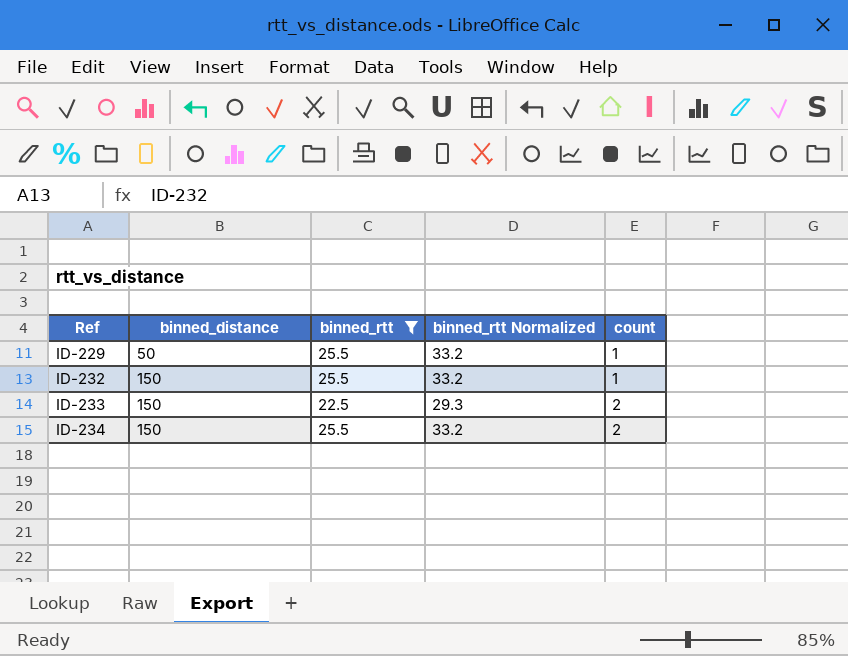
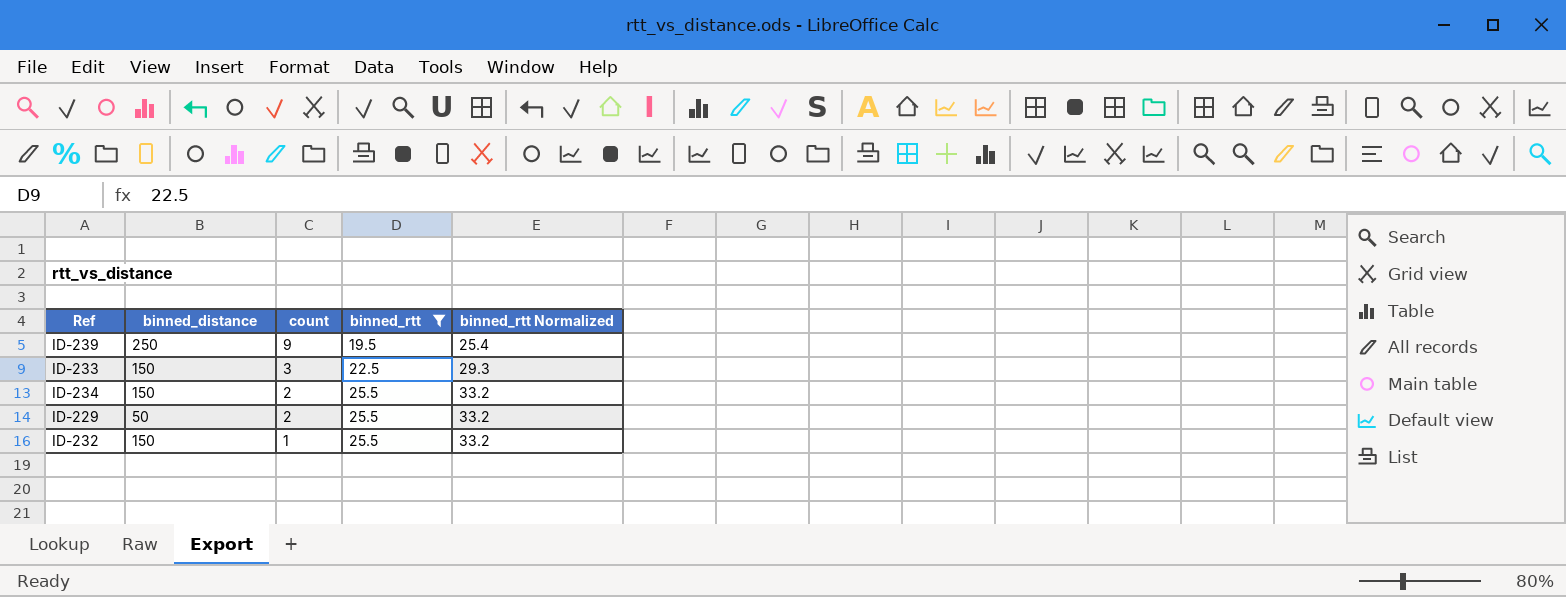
row order: Ref ascending -> count descending
column count | position: 5 -> 3
row ID-239: none -> 250 | 9 | 19.5 | 25.4
ID-233 | count: 2 -> 3
ID-229 | count: 1 -> 2

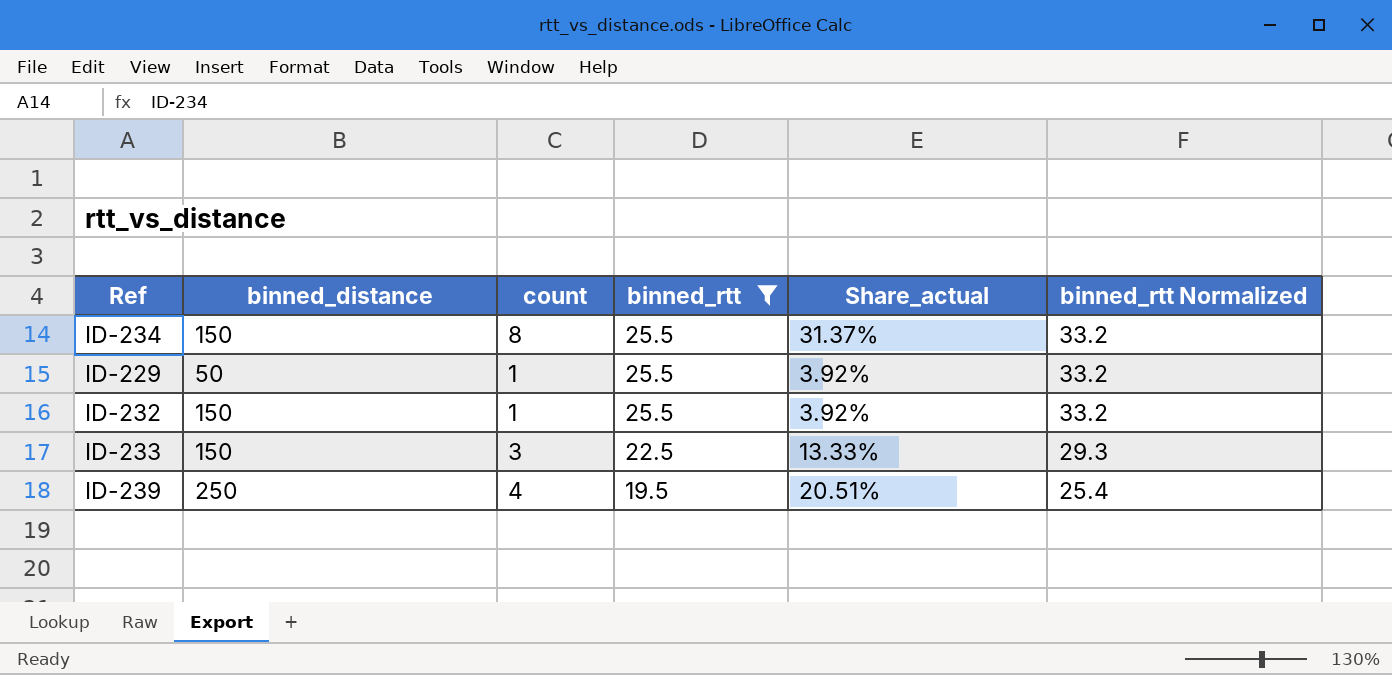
row order: count descending -> binned_rtt descending
column Share_actual | formula: none -> [count] / [binned_rtt]
ID-234 | count: 2 -> 8
ID-229 | count: 2 -> 1
ID-239 | count: 9 -> 4

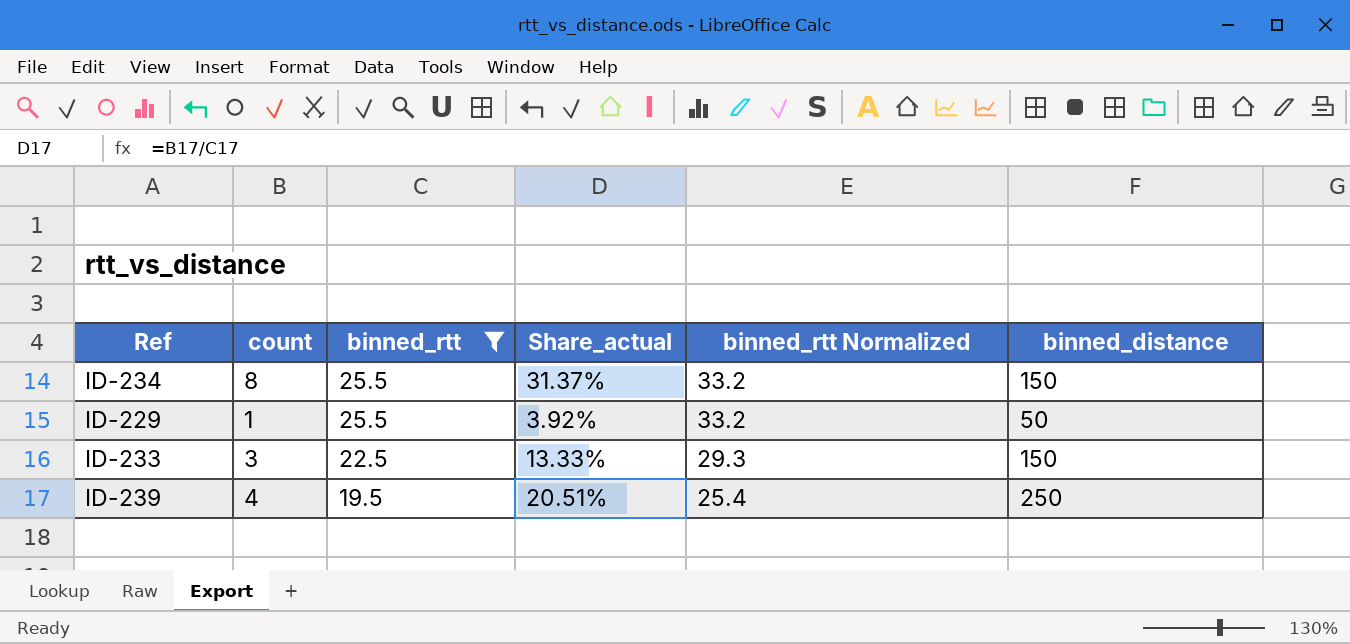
column binned_distance | position: 2 -> 6
row ID-232: 150 | 1 | 25.5 | 3.92% | 33.2 -> none

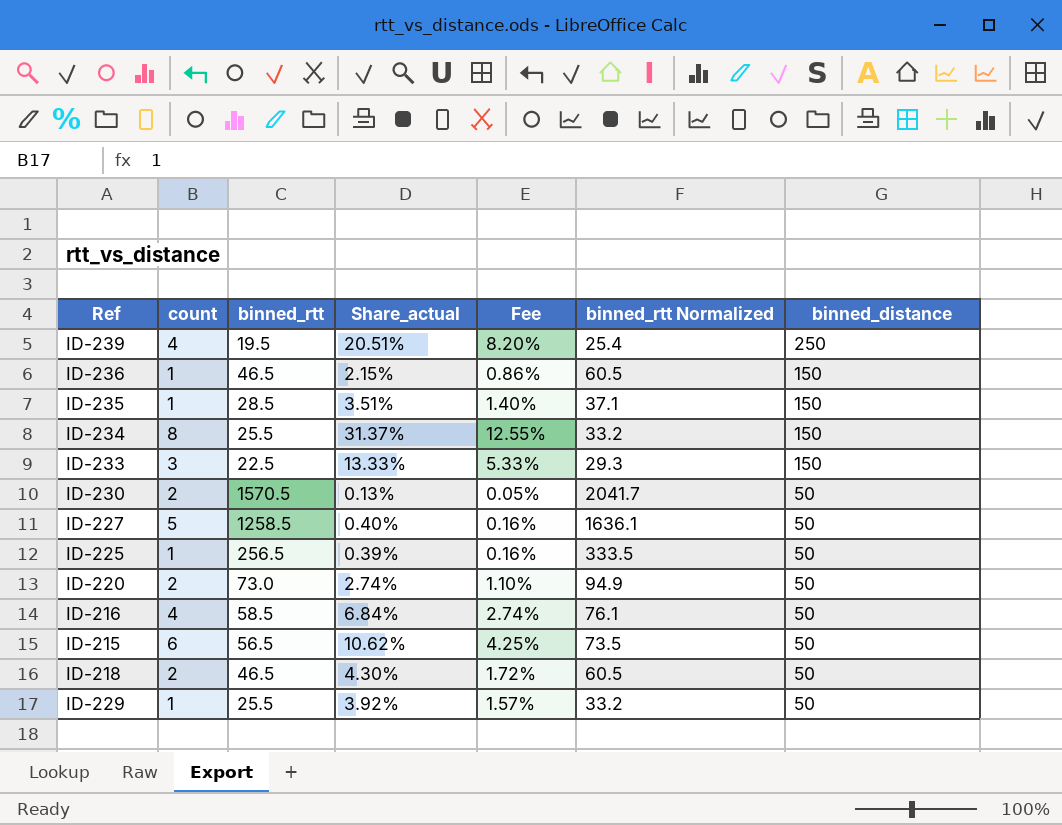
filter: binned_rtt <= 25.5 -> none
row order: binned_rtt descending -> binned_distance descending
column Fee | formula: none -> [Share_actual] * 0.4

